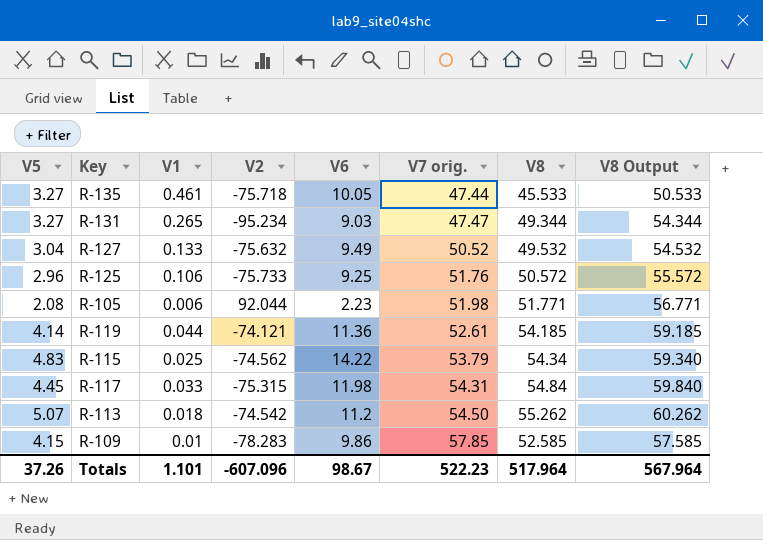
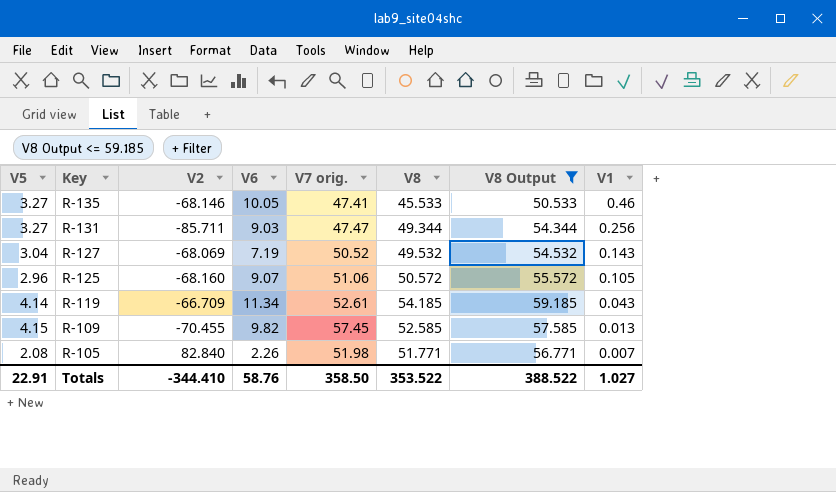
filter: none -> V8 Output <= 59.185
row order: V7 orig. ascending -> Key descending
column V1 | position: 3 -> 8
R-135 | V2: -75.718 -> -68.146
R-135 | V7 orig.: 47.44 -> 47.41
R-135 | V1: 0.461 -> 0.46
R-131 | V2: -95.234 -> -85.711
R-131 | V1: 0.265 -> 0.256
R-127 | V2: -75.632 -> -68.069
R-127 | V6: 9.49 -> 7.19
R-127 | V1: 0.133 -> 0.143
R-125 | V2: -75.733 -> -68.160
R-125 | V6: 9.25 -> 9.07
R-125 | V7 orig.: 51.76 -> 51.06
R-125 | V1: 0.106 -> 0.105
R-119 | V2: -74.121 -> -66.709
R-119 | V6: 11.36 -> 11.34
R-119 | V1: 0.044 -> 0.043
R-109 | V2: -78.283 -> -70.455
R-109 | V6: 9.86 -> 9.82
R-109 | V7 orig.: 57.85 -> 57.45
R-109 | V1: 0.01 -> 0.013
R-105 | V2: 92.044 -> 82.840
R-105 | V6: 2.23 -> 2.26
R-105 | V1: 0.006 -> 0.007
Totals | V5: 37.26 -> 22.91
Totals | V2: -607.096 -> -344.410
Totals | V6: 98.67 -> 58.76
Totals | V7 orig.: 522.23 -> 358.50
Totals | V8: 517.964 -> 353.522
Totals | V8 Output: 567.964 -> 388.522
Totals | V1: 1.101 -> 1.027

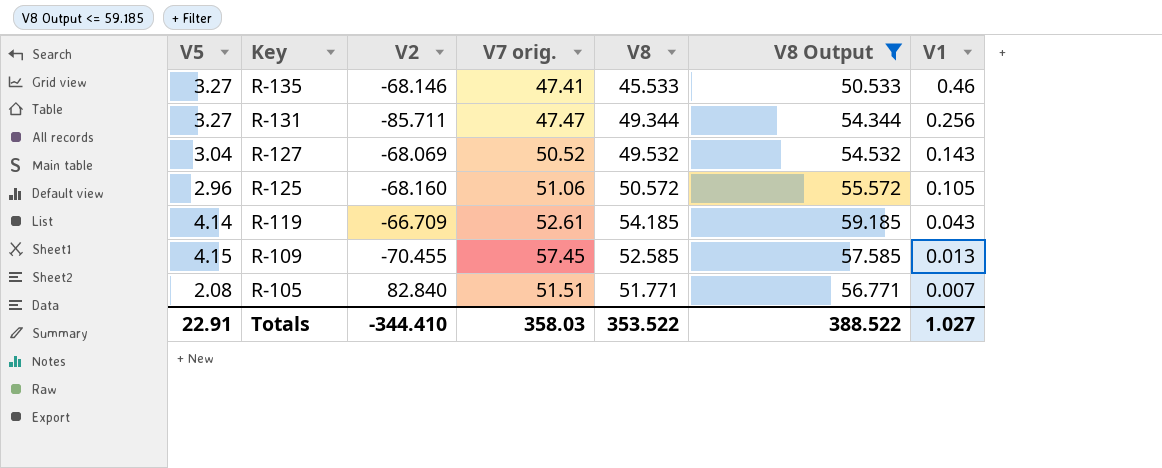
column V6 | position: 4 -> none
R-105 | V7 orig.: 51.98 -> 51.51
Totals | V7 orig.: 358.50 -> 358.03

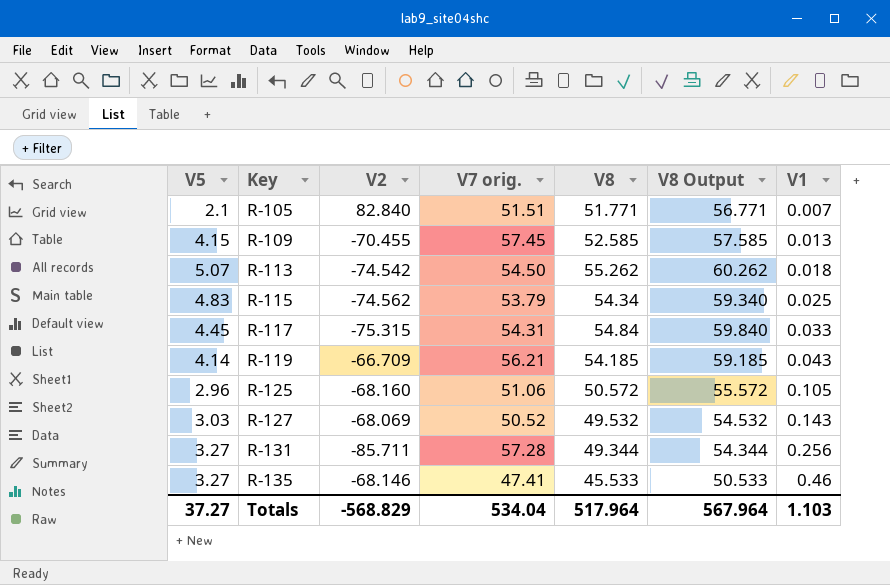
filter: V8 Output <= 59.185 -> none
row order: Key descending -> Key ascending
R-105 | V5: 2.08 -> 2.1
R-119 | V7 orig.: 52.61 -> 56.21
R-127 | V5: 3.04 -> 3.03
R-131 | V7 orig.: 47.47 -> 57.28
Totals | V5: 22.91 -> 37.27
Totals | V2: -344.410 -> -568.829
Totals | V7 orig.: 358.03 -> 534.04
Totals | V8: 353.522 -> 517.964
Totals | V8 Output: 388.522 -> 567.964
Totals | V1: 1.027 -> 1.103

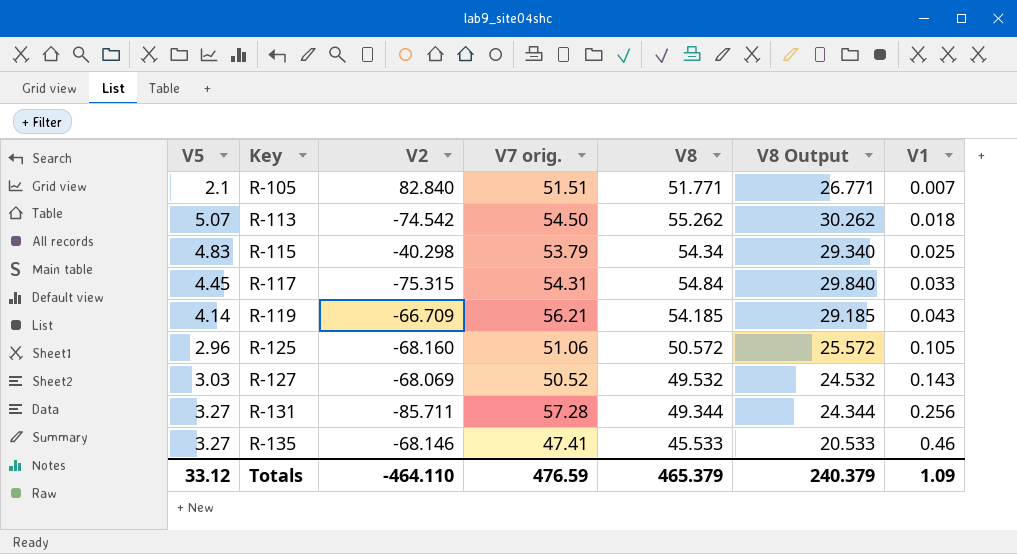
column V8 Output | formula: [V8] + 5 -> [V8] - 25
row R-109: 4.15 | -70.455 | 57.45 | 52.585 | 57.585 | 0.013 -> none
R-115 | V2: -74.562 -> -40.298
Totals | V5: 37.27 -> 33.12
Totals | V2: -568.829 -> -464.110
Totals | V7 orig.: 534.04 -> 476.59
Totals | V8: 517.964 -> 465.379
Totals | V8 Output: 567.964 -> 240.379
Totals | V1: 1.103 -> 1.09

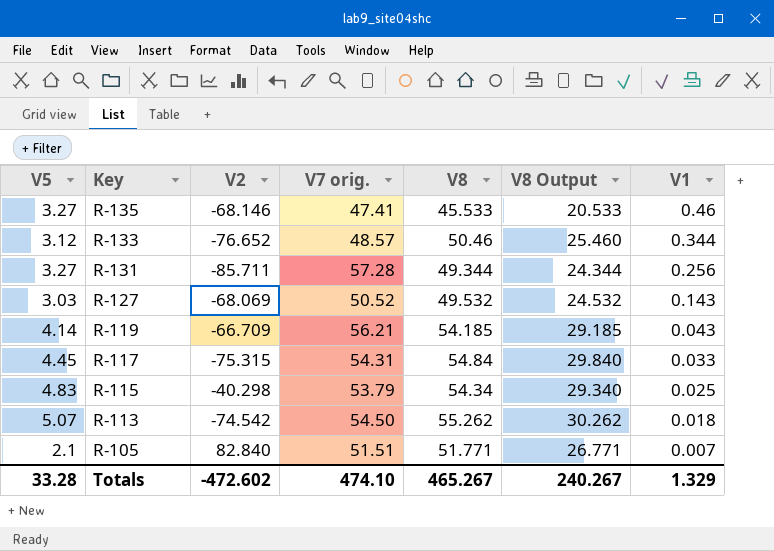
row order: Key ascending -> Key descending
row R-125: 2.96 | -68.160 | 51.06 | 50.572 | 25.572 | 0.105 -> none
row R-133: none -> 3.12 | -76.652 | 48.57 | 50.46 | 25.460 | 0.344
Totals | V5: 33.12 -> 33.28
Totals | V2: -464.110 -> -472.602
Totals | V7 orig.: 476.59 -> 474.10
Totals | V8: 465.379 -> 465.267
Totals | V8 Output: 240.379 -> 240.267
Totals | V1: 1.09 -> 1.329

